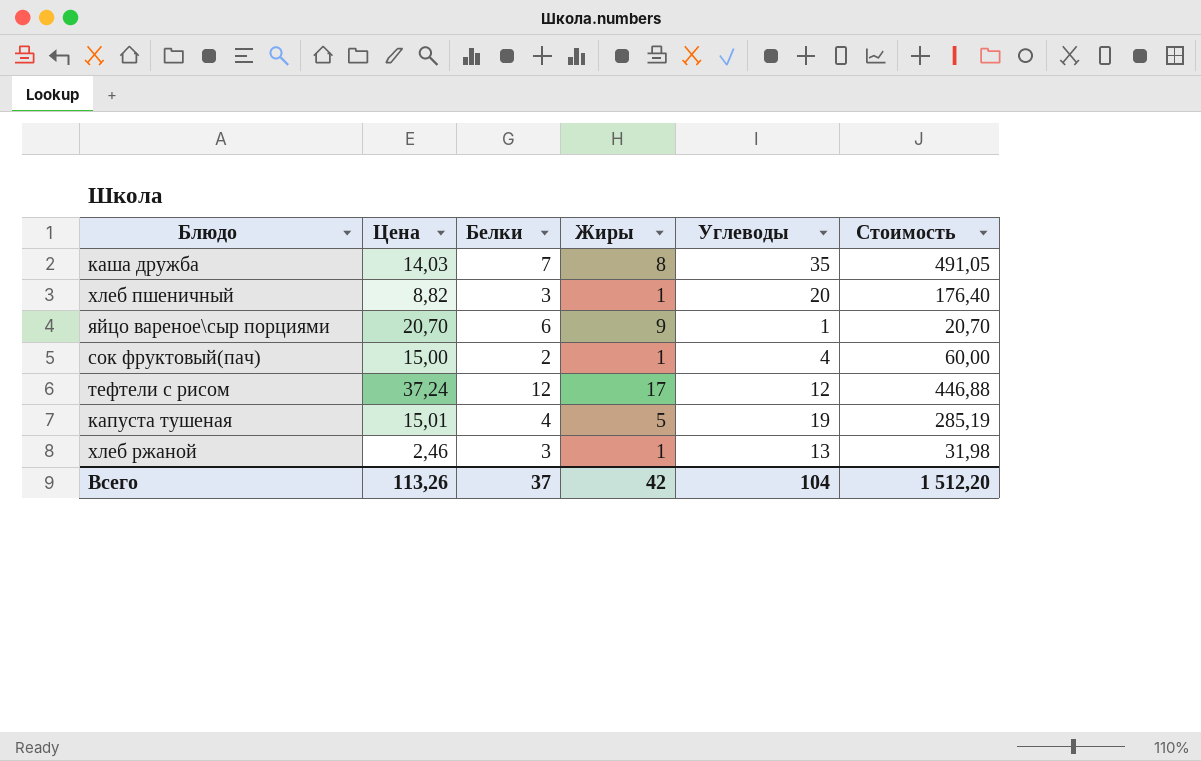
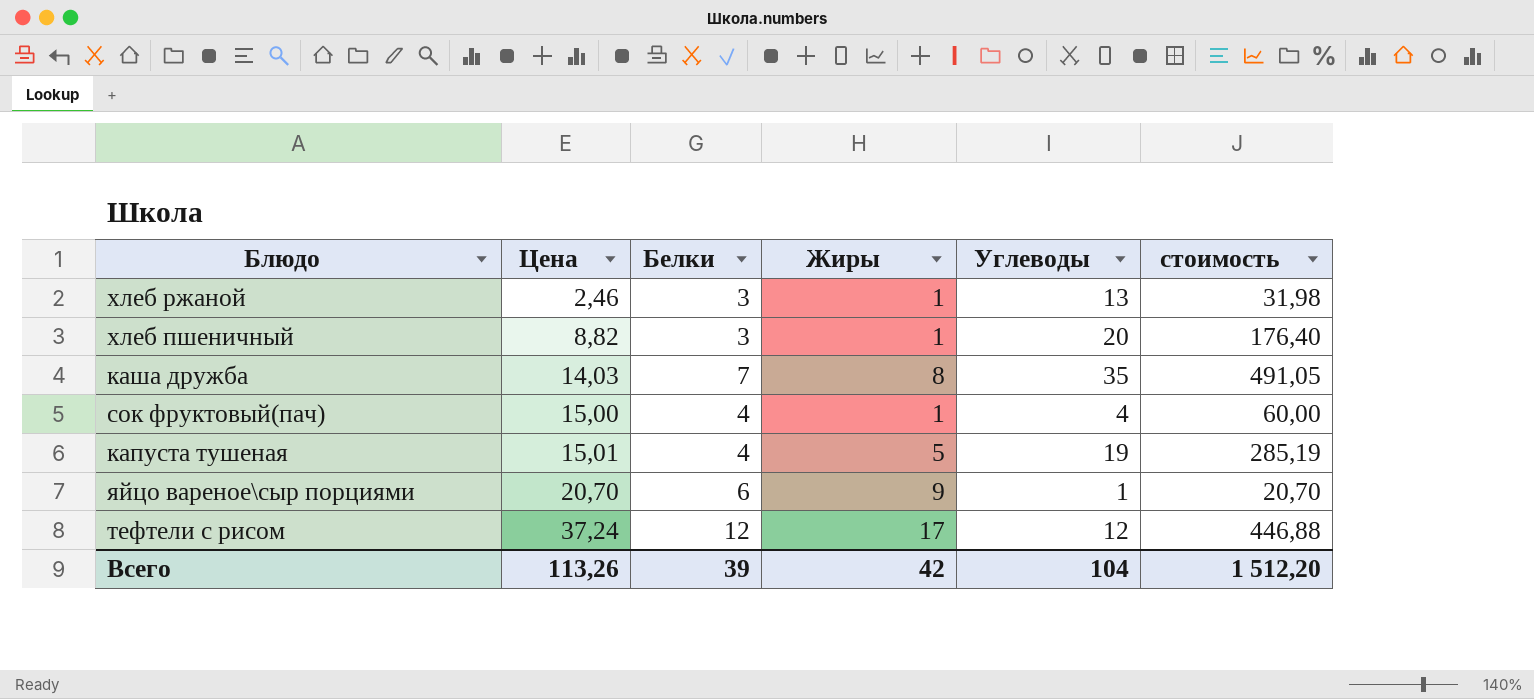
row order: none -> Цена ascending
column name: Стоимость -> стоимость
сок фруктовый(пач) | Белки: 2 -> 4
Всего | Белки: 37 -> 39

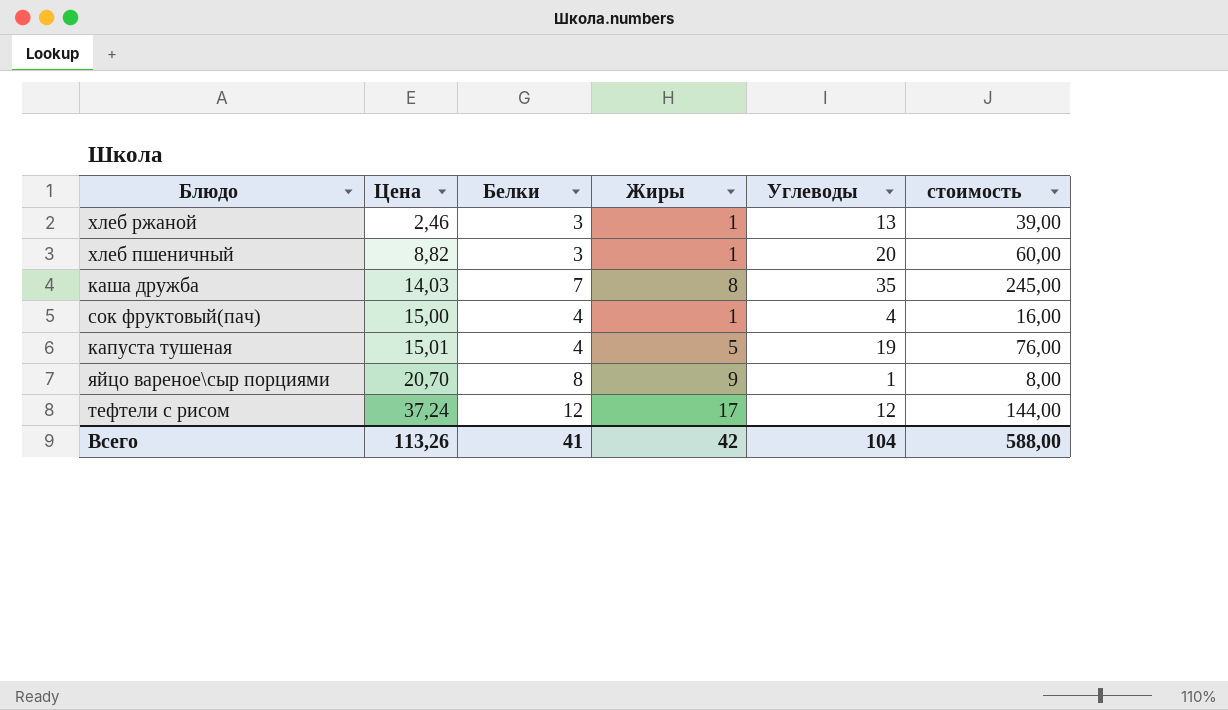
column стоимость | formula: [Цена] * [Углеводы] -> [Белки] * [Углеводы]
яйцо вареное\сыр порциями | Белки: 6 -> 8
Всего | Белки: 39 -> 41
Всего | стоимость: 1 512,20 -> 588,00

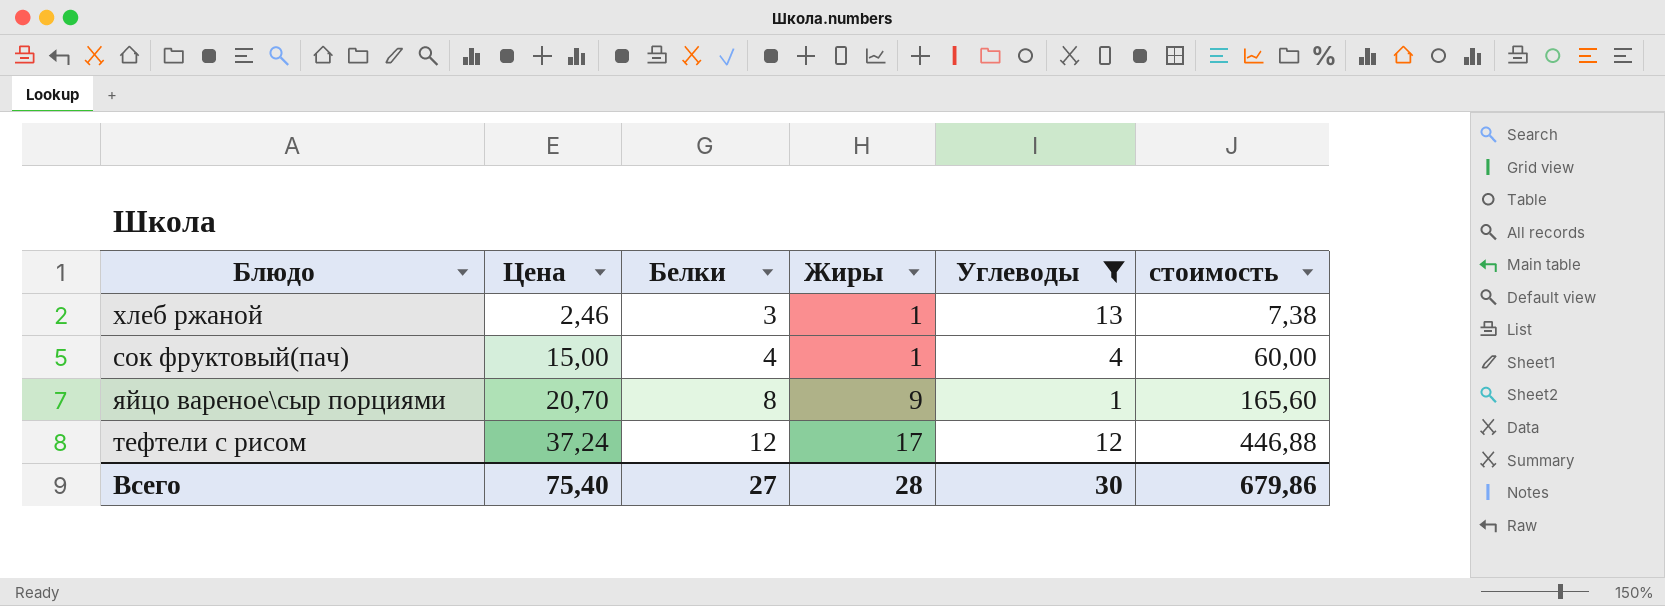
filter: none -> Углеводы <= 13
column стоимость | formula: [Белки] * [Углеводы] -> [Цена] * [Белки]
Всего | Цена: 113,26 -> 75,40
Всего | Белки: 41 -> 27
Всего | Жиры: 42 -> 28
Всего | Углеводы: 104 -> 30
Всего | стоимость: 588,00 -> 679,86

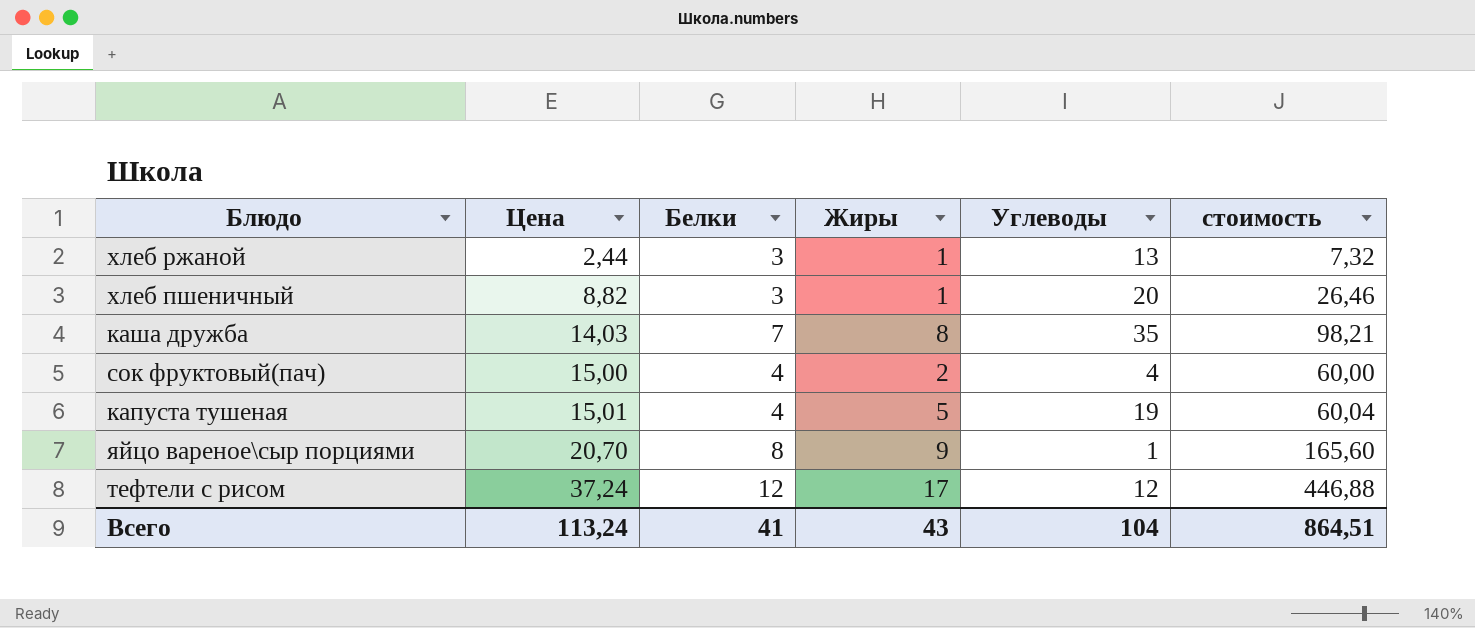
filter: Углеводы <= 13 -> none
хлеб ржаной | Цена: 2,46 -> 2,44
хлеб ржаной | стоимость: 7,38 -> 7,32
сок фруктовый(пач) | Жиры: 1 -> 2
Всего | Цена: 75,40 -> 113,24
Всего | Белки: 27 -> 41
Всего | Жиры: 28 -> 43
Всего | Углеводы: 30 -> 104
Всего | стоимость: 679,86 -> 864,51

